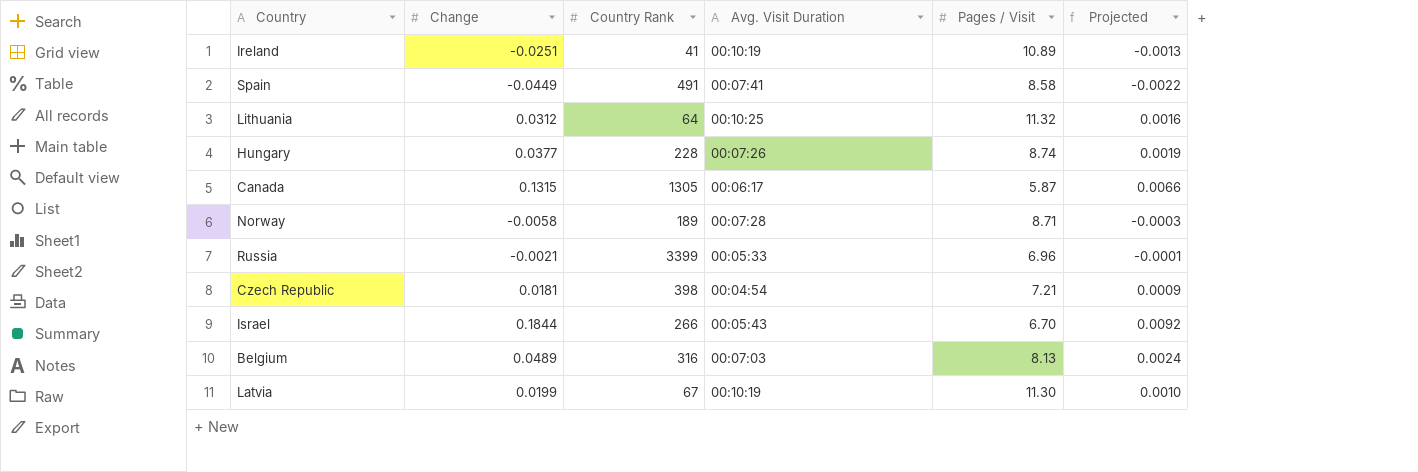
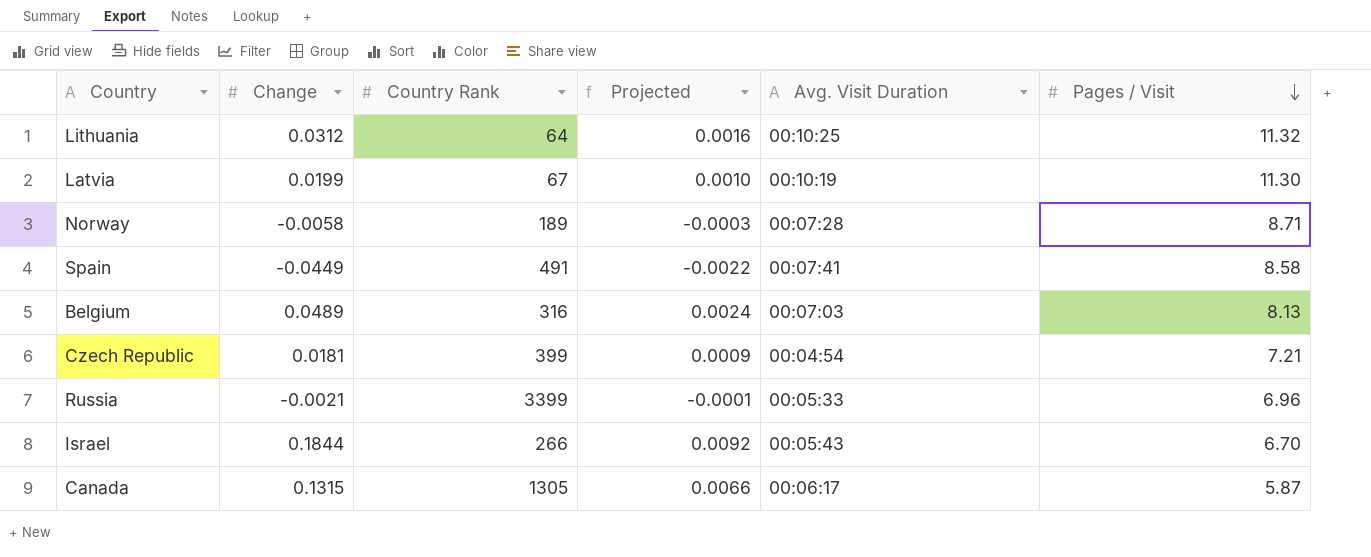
row order: none -> Pages / Visit descending
column Projected | position: 6 -> 4
row Ireland: -0.0251 | 41 | 00:10:19 | 10.89 | -0.0013 -> none
row Hungary: 0.0377 | 228 | 00:07:26 | 8.74 | 0.0019 -> none
Czech Republic | Country Rank: 398 -> 399

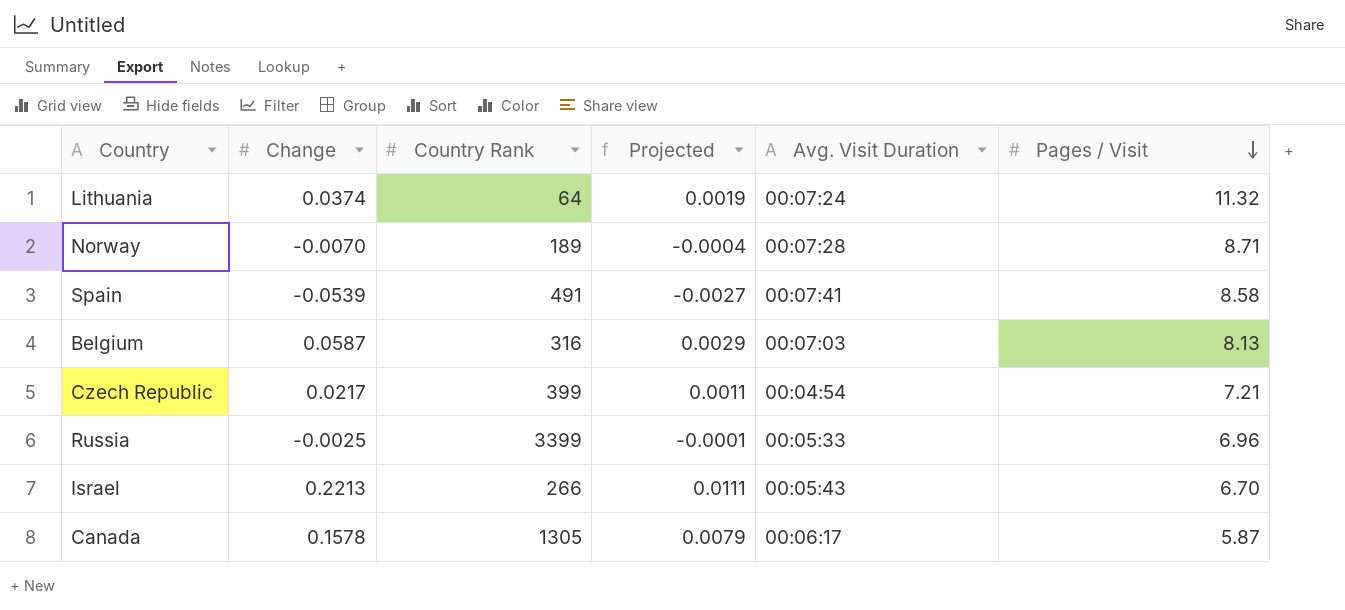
row Latvia: 0.0199 | 67 | 0.0010 | 00:10:19 | 11.30 -> none
Lithuania | Change: 0.0312 -> 0.0374
Lithuania | Projected: 0.0016 -> 0.0019
Lithuania | Avg. Visit Duration: 00:10:25 -> 00:07:24
Norway | Change: -0.0058 -> -0.0070
Norway | Projected: -0.0003 -> -0.0004
Spain | Change: -0.0449 -> -0.0539
Spain | Projected: -0.0022 -> -0.0027
Belgium | Change: 0.0489 -> 0.0587
Belgium | Projected: 0.0024 -> 0.0029
Czech Republic | Change: 0.0181 -> 0.0217
Czech Republic | Projected: 0.0009 -> 0.0011
Russia | Change: -0.0021 -> -0.0025
Israel | Change: 0.1844 -> 0.2213
Israel | Projected: 0.0092 -> 0.0111
Canada | Change: 0.1315 -> 0.1578
Canada | Projected: 0.0066 -> 0.0079

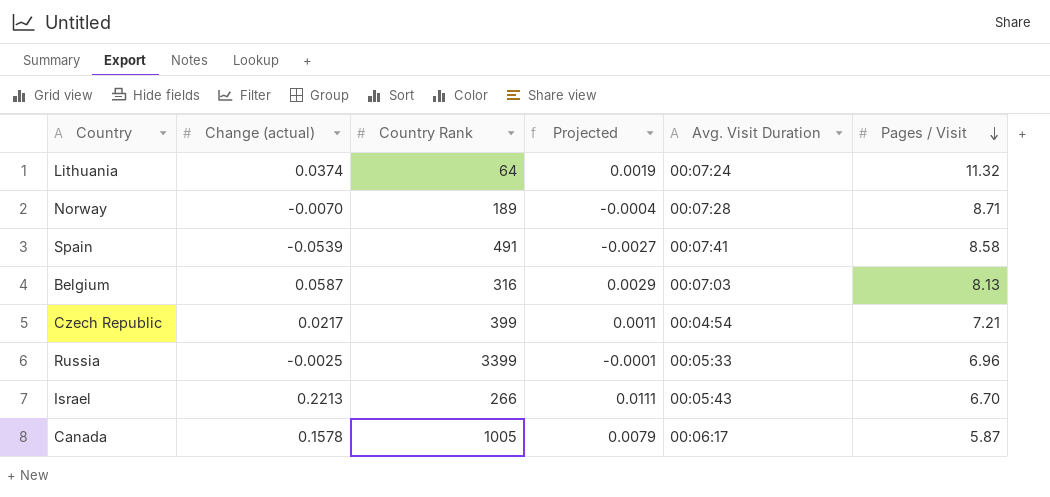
column name: Change -> Change (actual)
Canada | Country Rank: 1305 -> 1005

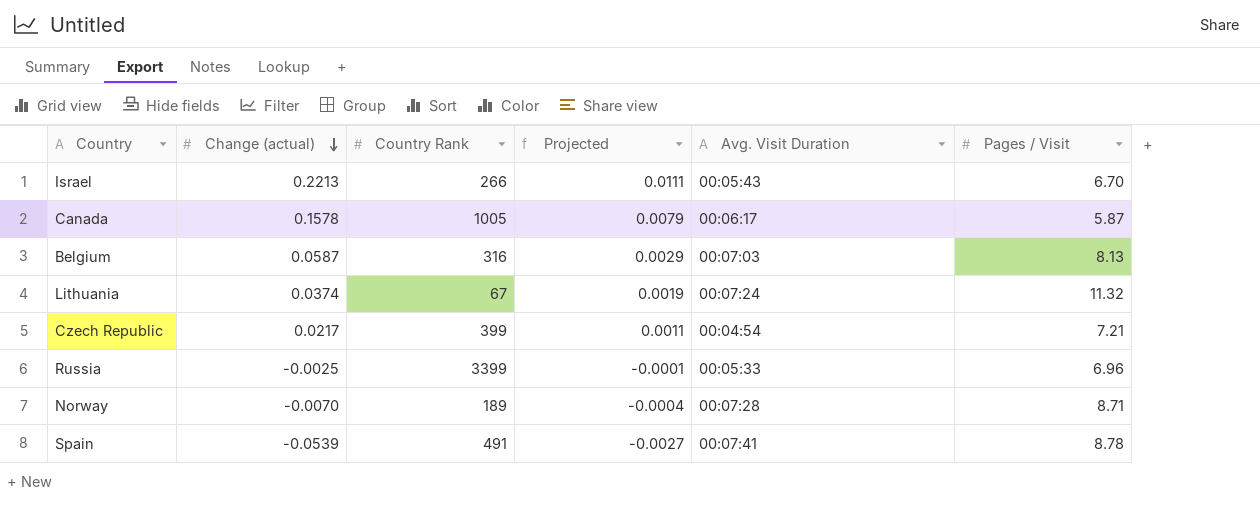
row order: Pages / Visit descending -> Change (actual) descending
Lithuania | Country Rank: 64 -> 67
Spain | Pages / Visit: 8.58 -> 8.78

